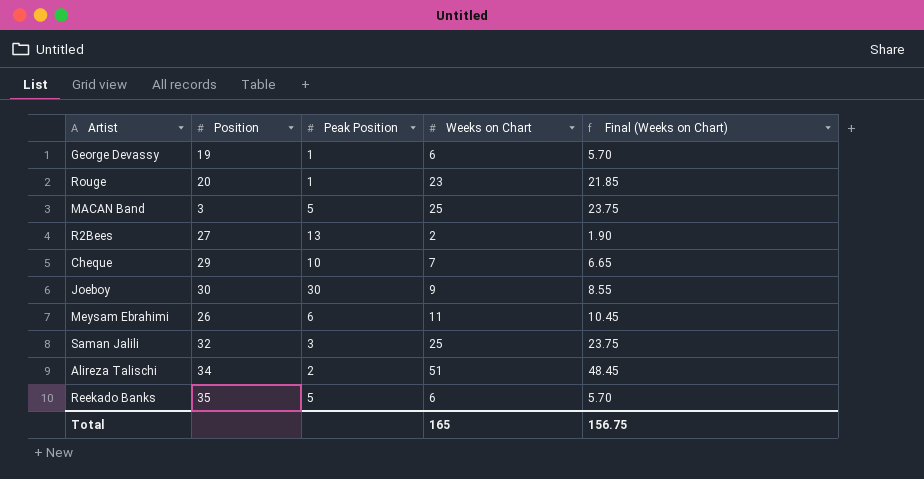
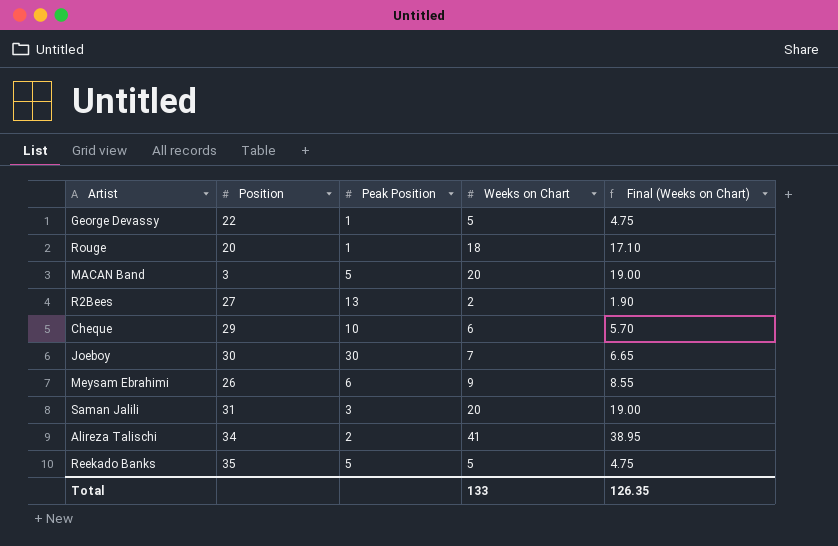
George Devassy | Position: 19 -> 22
George Devassy | Weeks on Chart: 6 -> 5
George Devassy | Final (Weeks on Chart): 5.70 -> 4.75
Rouge | Weeks on Chart: 23 -> 18
Rouge | Final (Weeks on Chart): 21.85 -> 17.10
MACAN Band | Weeks on Chart: 25 -> 20
MACAN Band | Final (Weeks on Chart): 23.75 -> 19.00
Cheque | Weeks on Chart: 7 -> 6
Cheque | Final (Weeks on Chart): 6.65 -> 5.70
Joeboy | Weeks on Chart: 9 -> 7
Joeboy | Final (Weeks on Chart): 8.55 -> 6.65
Meysam Ebrahimi | Weeks on Chart: 11 -> 9
Meysam Ebrahimi | Final (Weeks on Chart): 10.45 -> 8.55
Saman Jalili | Position: 32 -> 31
Saman Jalili | Weeks on Chart: 25 -> 20
Saman Jalili | Final (Weeks on Chart): 23.75 -> 19.00
Alireza Talischi | Weeks on Chart: 51 -> 41
Alireza Talischi | Final (Weeks on Chart): 48.45 -> 38.95
Reekado Banks | Weeks on Chart: 6 -> 5
Reekado Banks | Final (Weeks on Chart): 5.70 -> 4.75
Total | Weeks on Chart: 165 -> 133
Total | Final (Weeks on Chart): 156.75 -> 126.35

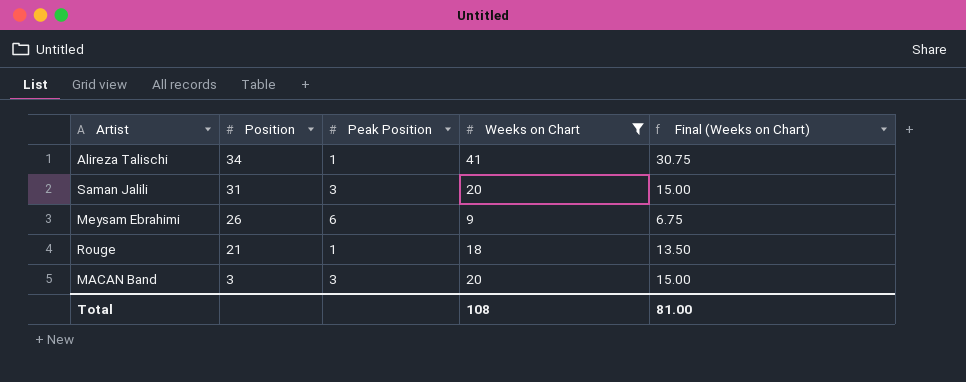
filter: none -> Weeks on Chart >= 9
row order: none -> Position descending
column Final (Weeks on Chart) | formula: [Weeks on Chart] * 0.95 -> [Weeks on Chart] * 0.75
Alireza Talischi | Peak Position: 2 -> 1
Rouge | Position: 20 -> 21
MACAN Band | Peak Position: 5 -> 3
Total | Weeks on Chart: 133 -> 108
Total | Final (Weeks on Chart): 126.35 -> 81.00

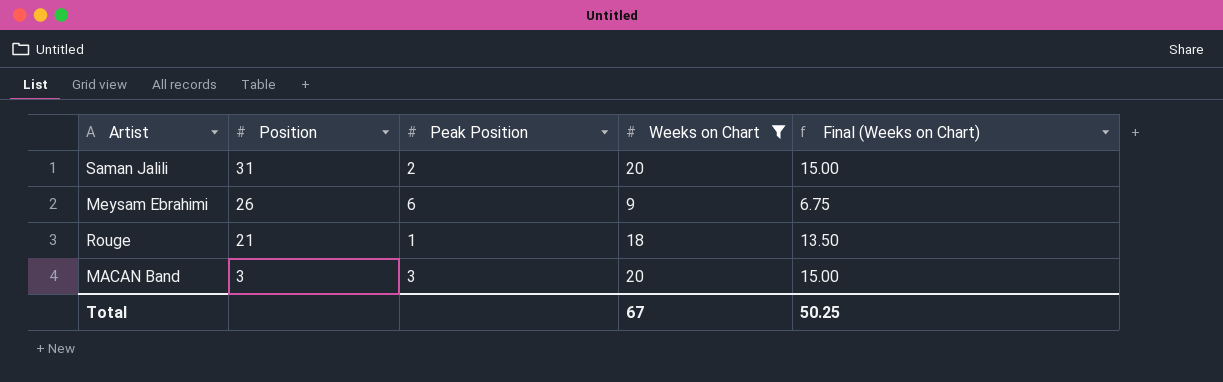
row Alireza Talischi: 34 | 1 | 41 | 30.75 -> none
Saman Jalili | Peak Position: 3 -> 2
Total | Weeks on Chart: 108 -> 67
Total | Final (Weeks on Chart): 81.00 -> 50.25

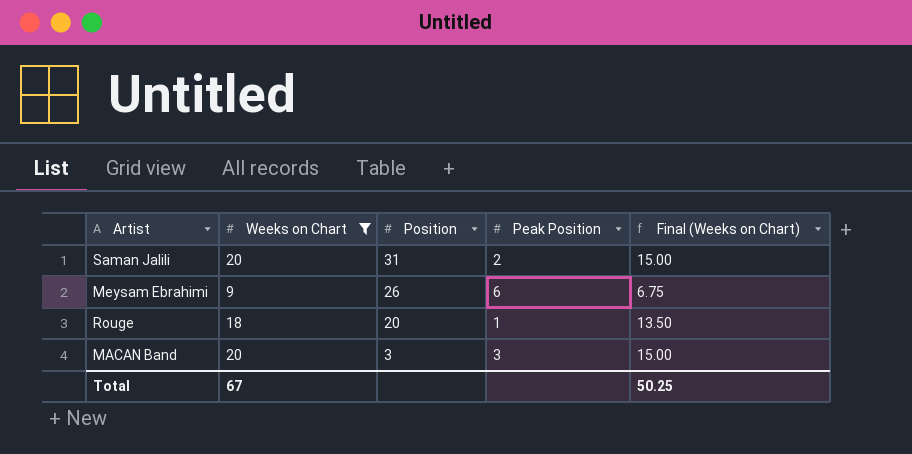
column Weeks on Chart | position: 4 -> 2
Rouge | Position: 21 -> 20

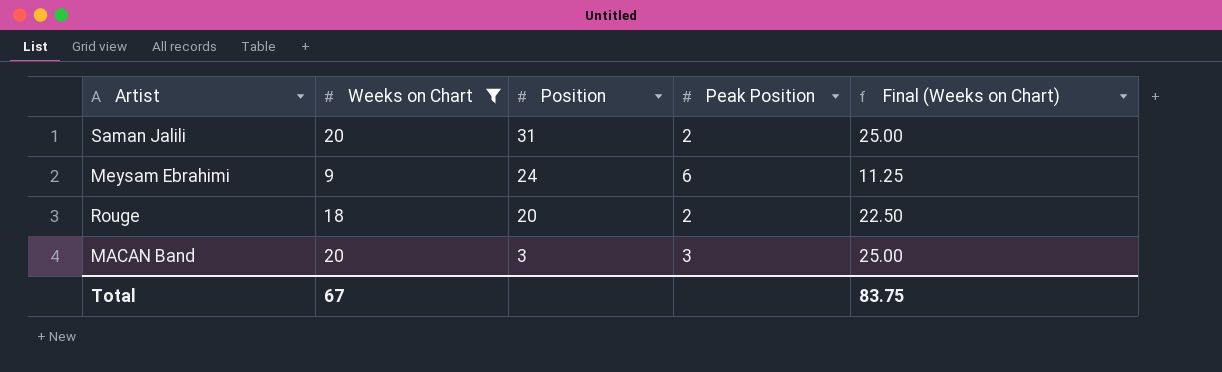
column Final (Weeks on Chart) | formula: [Weeks on Chart] * 0.75 -> [Weeks on Chart] * 1.25
Meysam Ebrahimi | Position: 26 -> 24
Rouge | Peak Position: 1 -> 2
Total | Final (Weeks on Chart): 50.25 -> 83.75

